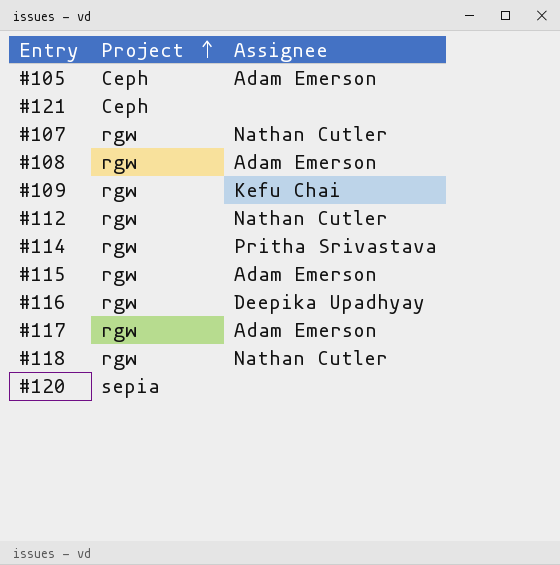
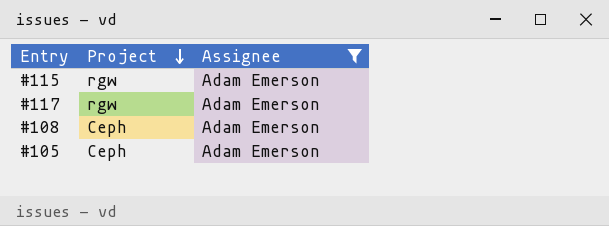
filter: none -> Assignee = Adam Emerson
row order: Project ascending -> Project descending
#108 | Project: rgw -> Ceph

